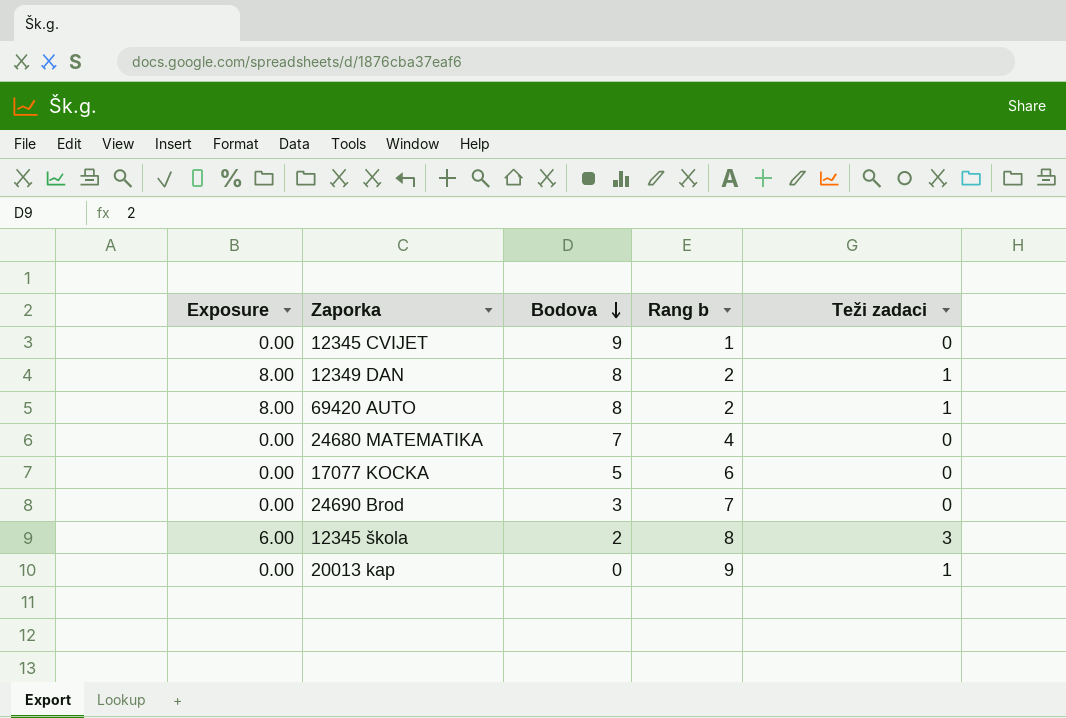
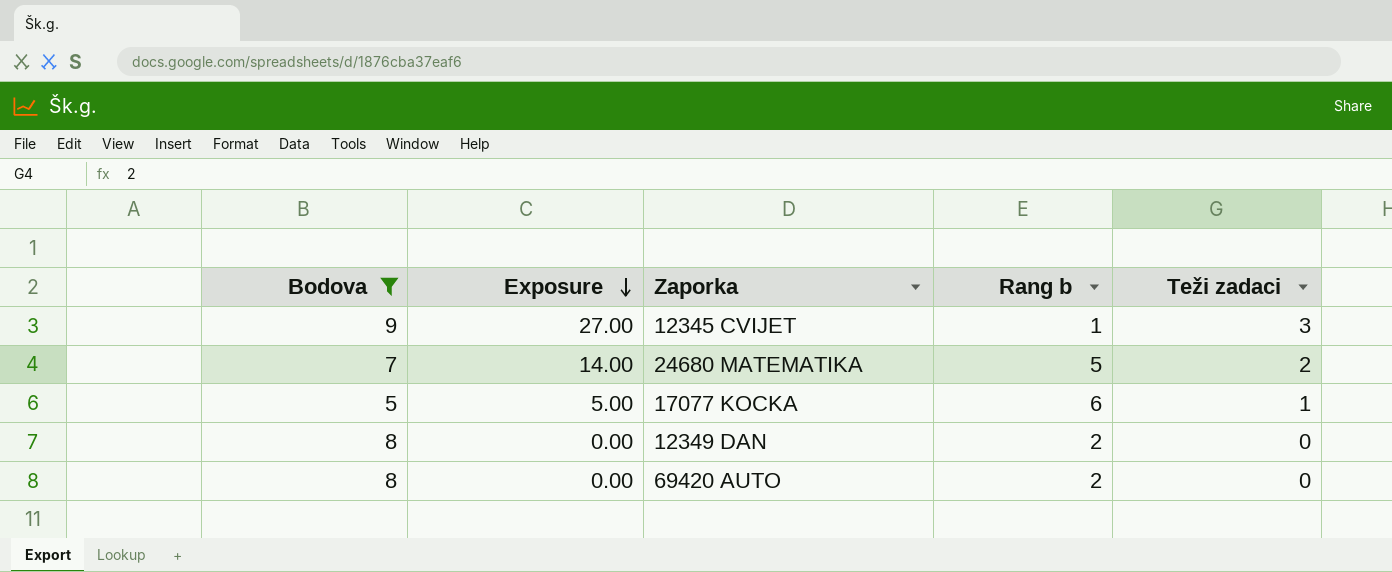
filter: none -> Bodova >= 5
row order: Bodova descending -> Exposure descending
column Bodova | position: 3 -> 1
12345 CVIJET | Exposure: 0.00 -> 27.00
12345 CVIJET | Teži zadaci: 0 -> 3
24680 MATEMATIKA | Exposure: 0.00 -> 14.00
24680 MATEMATIKA | Rang b: 4 -> 5
24680 MATEMATIKA | Teži zadaci: 0 -> 2
17077 KOCKA | Exposure: 0.00 -> 5.00
17077 KOCKA | Teži zadaci: 0 -> 1
12349 DAN | Exposure: 8.00 -> 0.00
12349 DAN | Teži zadaci: 1 -> 0
69420 AUTO | Exposure: 8.00 -> 0.00
69420 AUTO | Teži zadaci: 1 -> 0

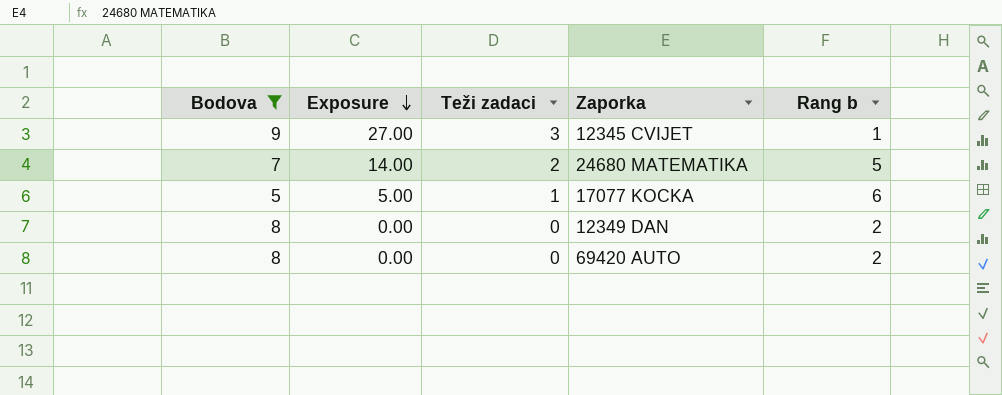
column Teži zadaci | position: 5 -> 3

